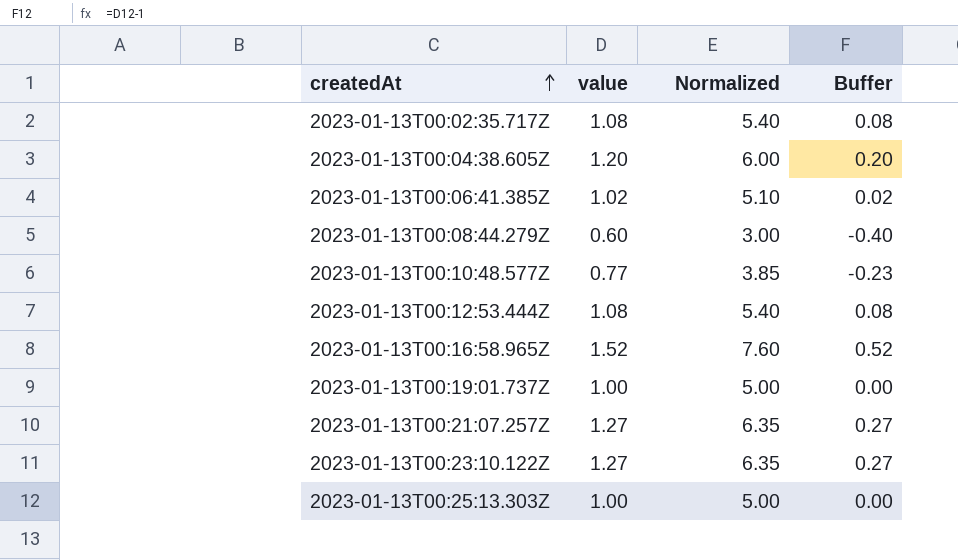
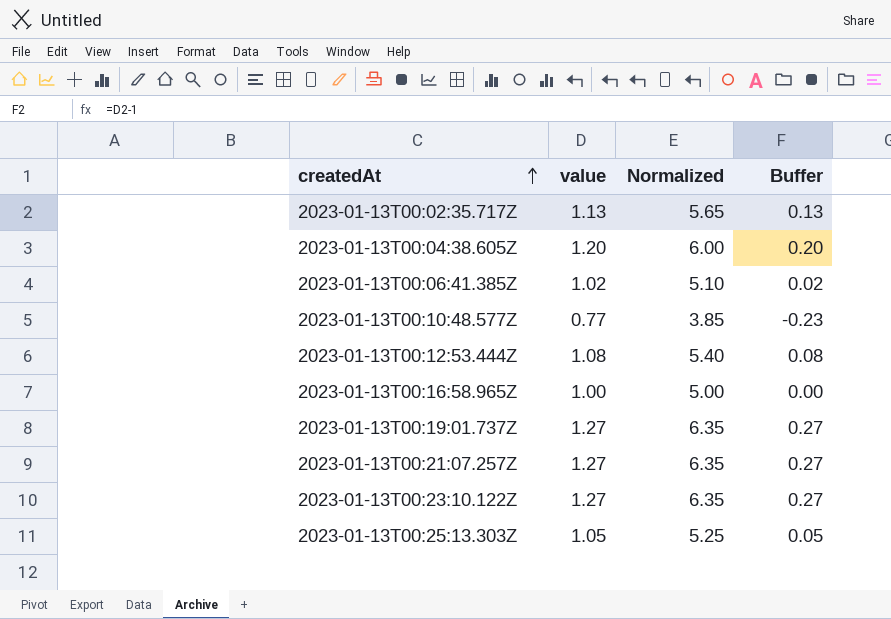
row 2023-01-13T00:08:44.279Z: 0.60 | 3.00 | -0.40 -> none
2023-01-13T00:02:35.717Z | value: 1.08 -> 1.13
2023-01-13T00:02:35.717Z | Normalized: 5.40 -> 5.65
2023-01-13T00:02:35.717Z | Buffer: 0.08 -> 0.13
2023-01-13T00:16:58.965Z | value: 1.52 -> 1.00
2023-01-13T00:16:58.965Z | Normalized: 7.60 -> 5.00
2023-01-13T00:16:58.965Z | Buffer: 0.52 -> 0.00
2023-01-13T00:19:01.737Z | value: 1.00 -> 1.27
2023-01-13T00:19:01.737Z | Normalized: 5.00 -> 6.35
2023-01-13T00:19:01.737Z | Buffer: 0.00 -> 0.27
2023-01-13T00:25:13.303Z | value: 1.00 -> 1.05
2023-01-13T00:25:13.303Z | Normalized: 5.00 -> 5.25
2023-01-13T00:25:13.303Z | Buffer: 0.00 -> 0.05

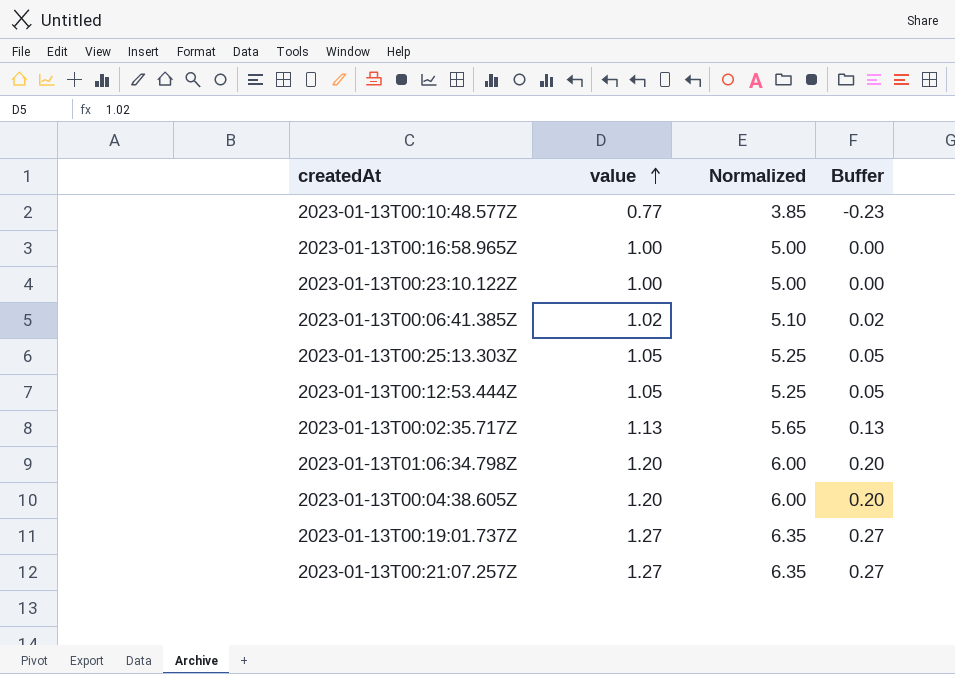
row order: createdAt ascending -> value ascending
2023-01-13T00:23:10.122Z | value: 1.27 -> 1.00
2023-01-13T00:23:10.122Z | Normalized: 6.35 -> 5.00
2023-01-13T00:23:10.122Z | Buffer: 0.27 -> 0.00
2023-01-13T00:12:53.444Z | value: 1.08 -> 1.05
2023-01-13T00:12:53.444Z | Normalized: 5.40 -> 5.25
2023-01-13T00:12:53.444Z | Buffer: 0.08 -> 0.05
row 2023-01-13T01:06:34.798Z: none -> 1.20 | 6.00 | 0.20

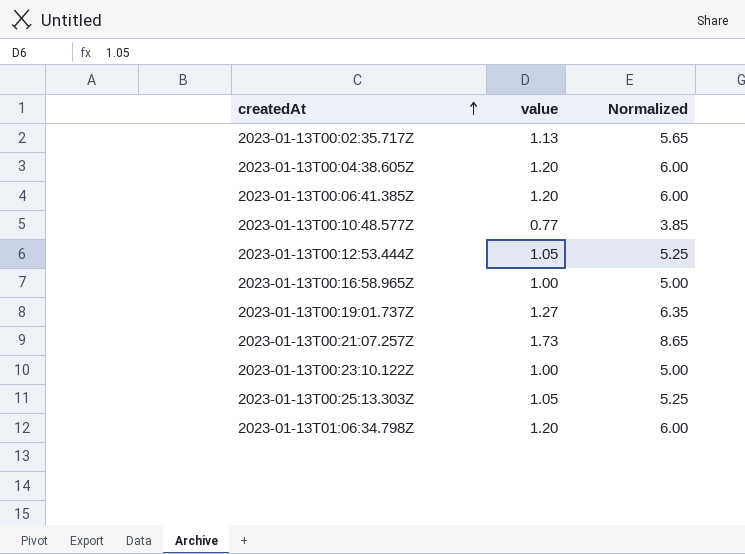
row order: value ascending -> createdAt ascending
column Buffer | formula: [value] - 1 -> none
2023-01-13T00:06:41.385Z | value: 1.02 -> 1.20
2023-01-13T00:06:41.385Z | Normalized: 5.10 -> 6.00
2023-01-13T00:21:07.257Z | value: 1.27 -> 1.73
2023-01-13T00:21:07.257Z | Normalized: 6.35 -> 8.65

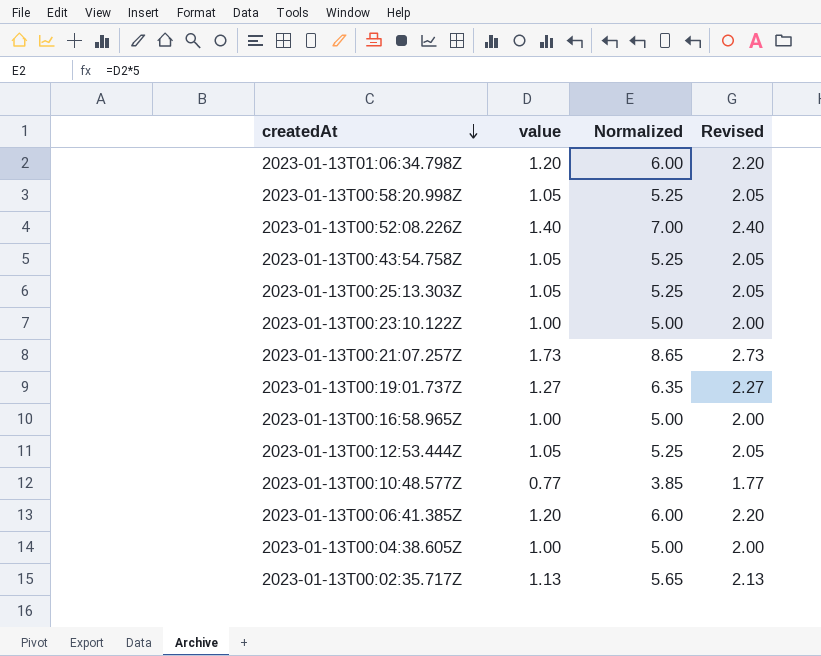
row order: createdAt ascending -> createdAt descending
column Revised | formula: none -> [value] + 1
row 2023-01-13T00:58:20.998Z: none -> 1.05 | 5.25 | 2.05
row 2023-01-13T00:52:08.226Z: none -> 1.40 | 7.00 | 2.40
row 2023-01-13T00:43:54.758Z: none -> 1.05 | 5.25 | 2.05
2023-01-13T00:04:38.605Z | value: 1.20 -> 1.00
2023-01-13T00:04:38.605Z | Normalized: 6.00 -> 5.00

